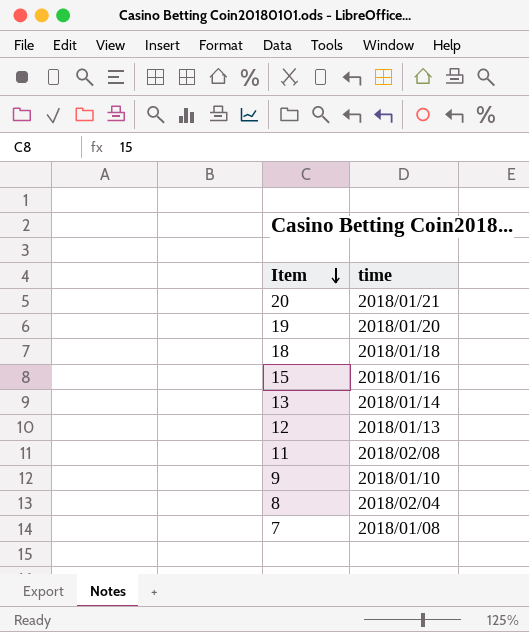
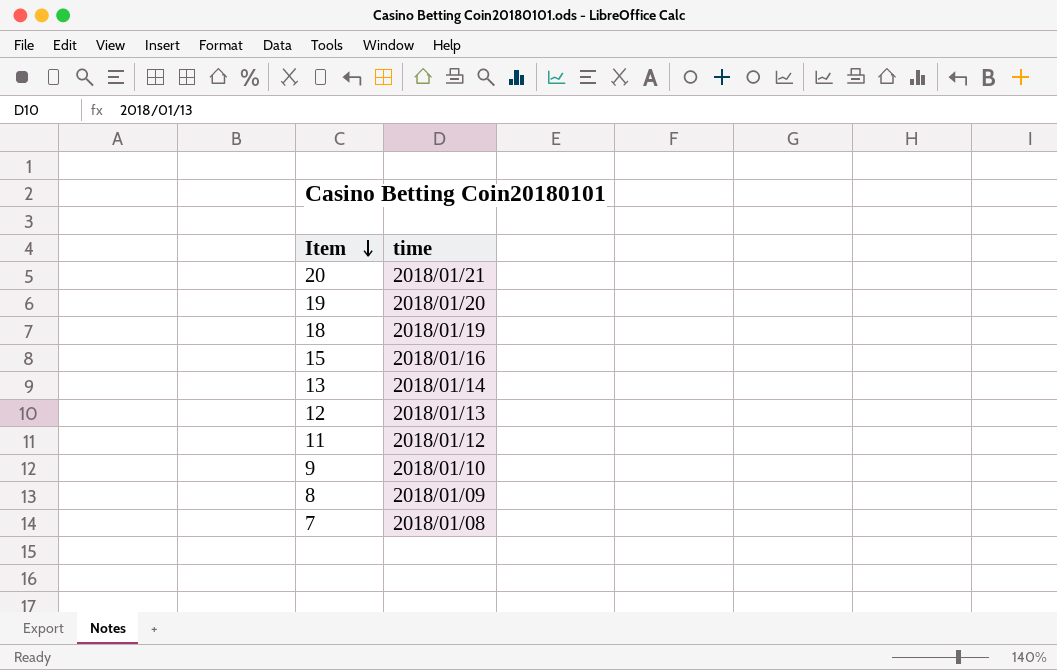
18 | time: 2018/01/18 -> 2018/01/19
11 | time: 2018/02/08 -> 2018/01/12
8 | time: 2018/02/04 -> 2018/01/09

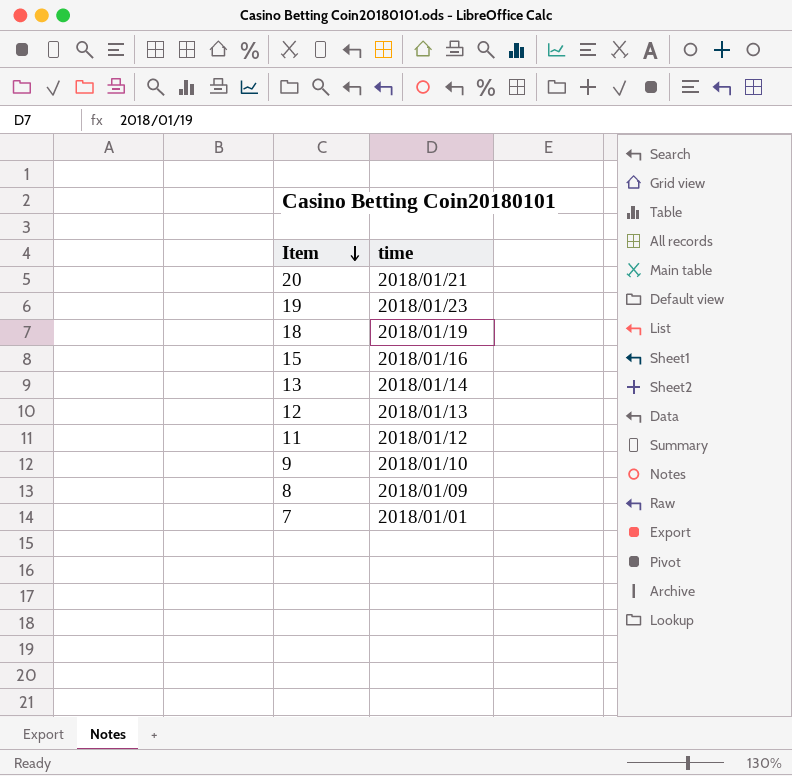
19 | time: 2018/01/20 -> 2018/01/23
7 | time: 2018/01/08 -> 2018/01/01

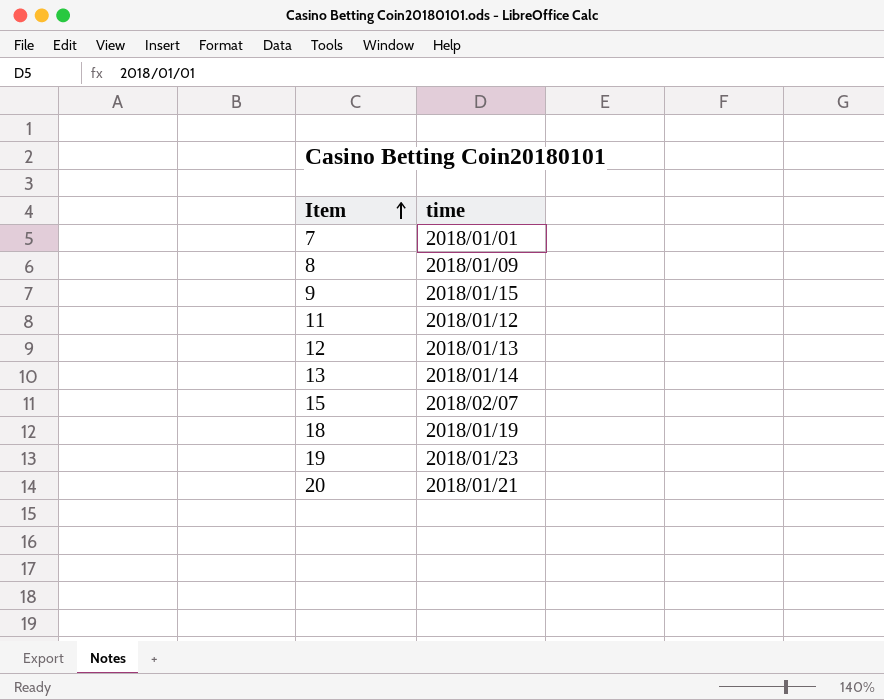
row order: Item descending -> Item ascending
9 | time: 2018/01/10 -> 2018/01/15
15 | time: 2018/01/16 -> 2018/02/07

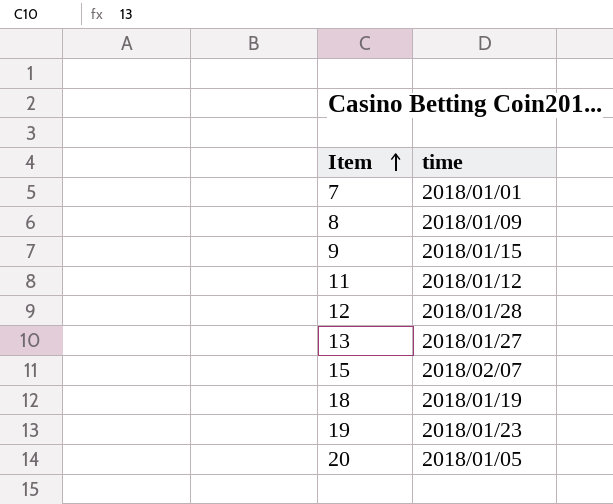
12 | time: 2018/01/13 -> 2018/01/28
13 | time: 2018/01/14 -> 2018/01/27
20 | time: 2018/01/21 -> 2018/01/05

